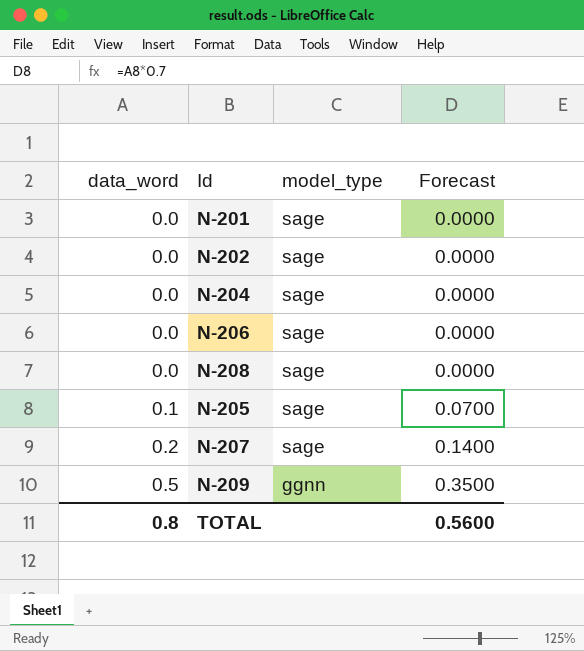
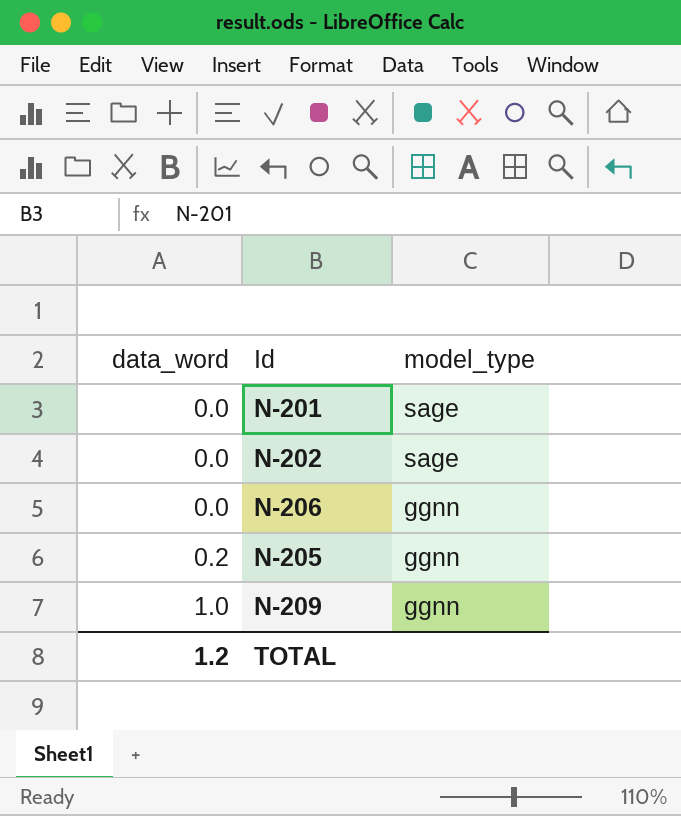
column Forecast | formula: [data_word] * 0.7 -> none
row N-204: 0.0 | sage | 0.0000 -> none
row N-208: 0.0 | sage | 0.0000 -> none
row N-207: 0.2 | sage | 0.1400 -> none
N-206 | model_type: sage -> ggnn
N-205 | data_word: 0.1 -> 0.2
N-205 | model_type: sage -> ggnn
N-209 | data_word: 0.5 -> 1.0
TOTAL | data_word: 0.8 -> 1.2

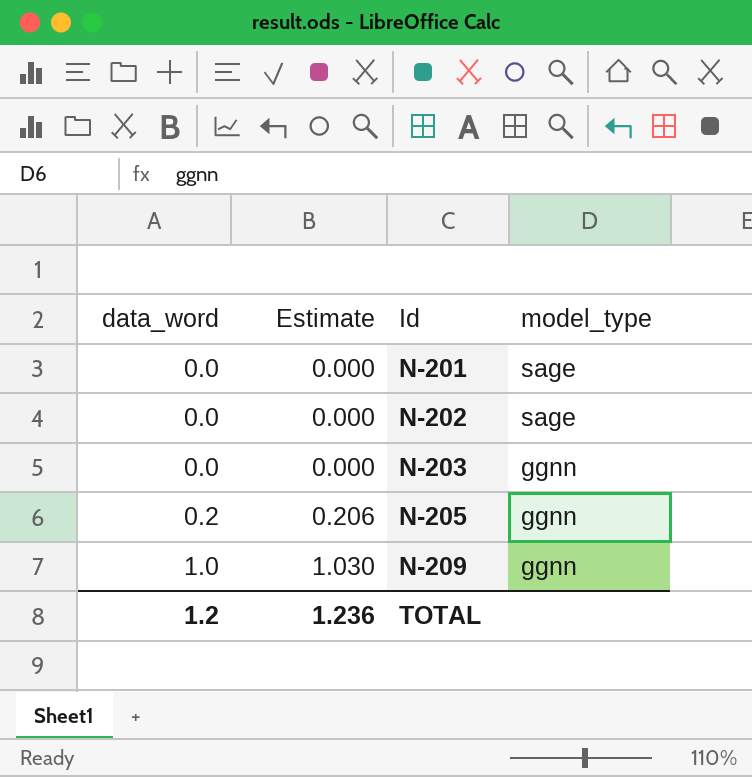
column Estimate | formula: none -> [data_word] * 1.03
row N-206: 0.0 | ggnn -> none
row N-203: none -> 0.0 | 0.000 | ggnn

